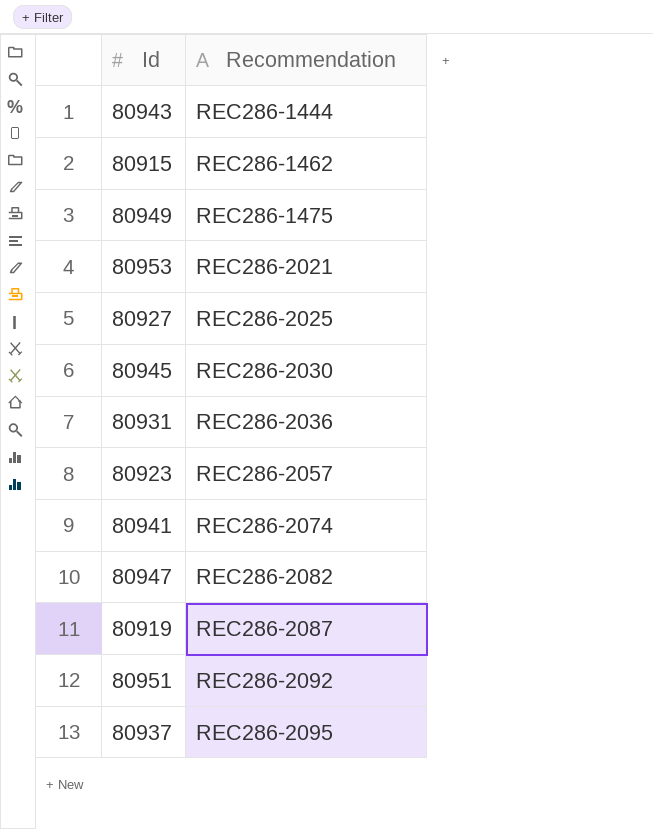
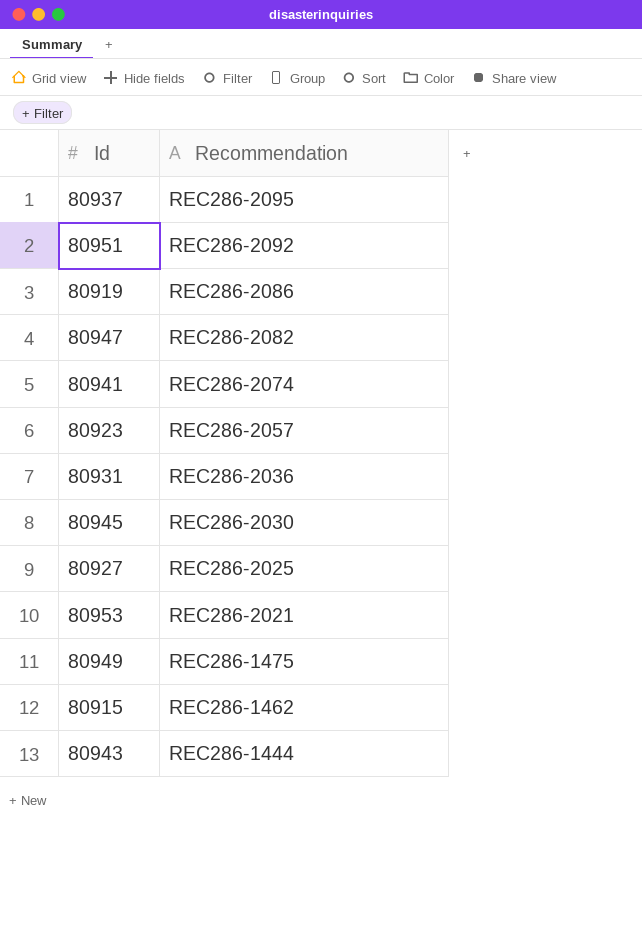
row order: Recommendation ascending -> Recommendation descending
80919 | Recommendation: REC286-2087 -> REC286-2086

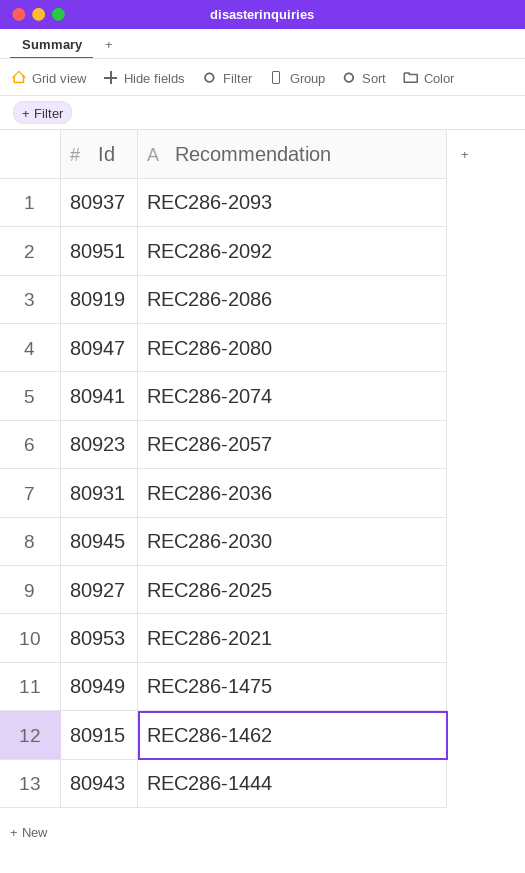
80937 | Recommendation: REC286-2095 -> REC286-2093
80947 | Recommendation: REC286-2082 -> REC286-2080

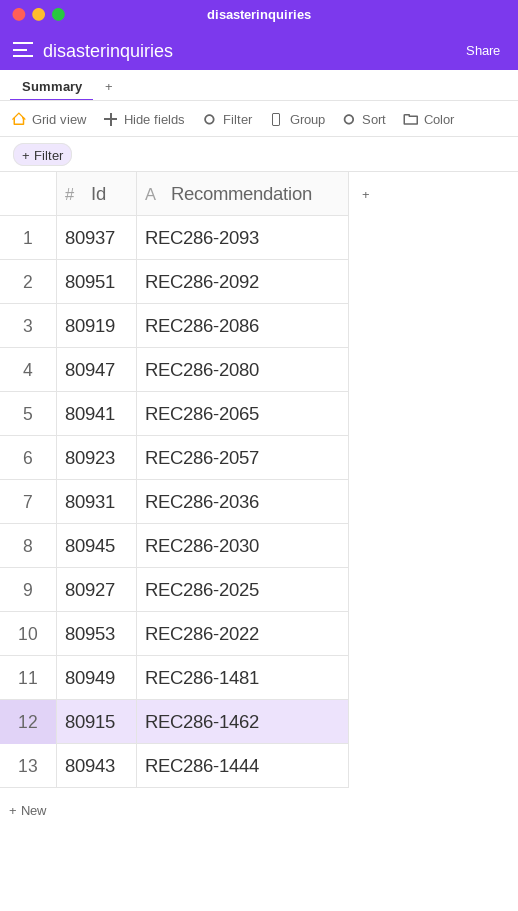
80941 | Recommendation: REC286-2074 -> REC286-2065
80953 | Recommendation: REC286-2021 -> REC286-2022
80949 | Recommendation: REC286-1475 -> REC286-1481

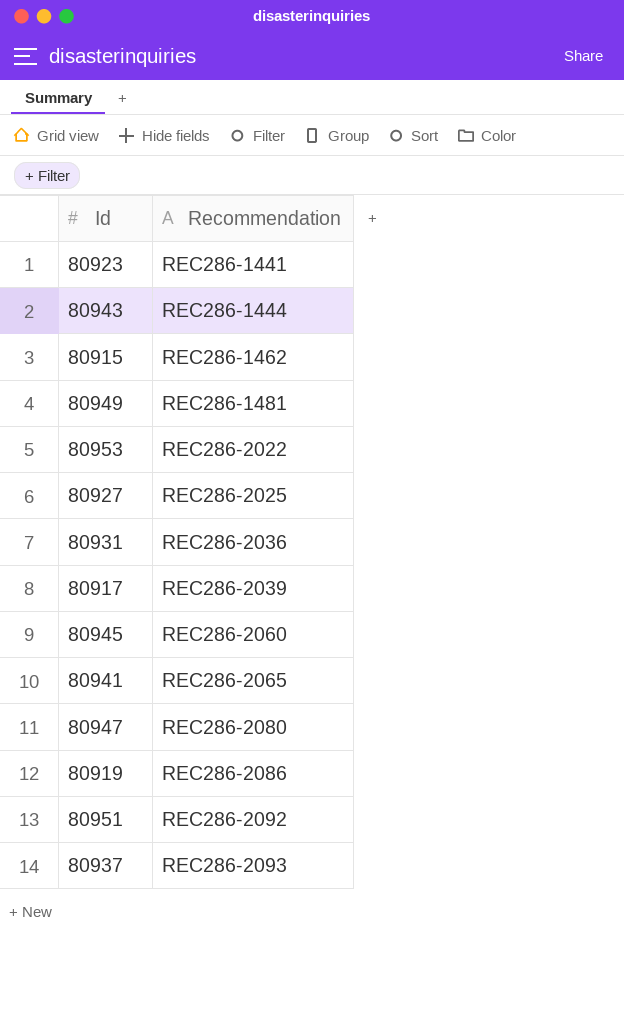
row order: Recommendation descending -> Recommendation ascending
80923 | Recommendation: REC286-2057 -> REC286-1441
row 80917: none -> REC286-2039
80945 | Recommendation: REC286-2030 -> REC286-2060

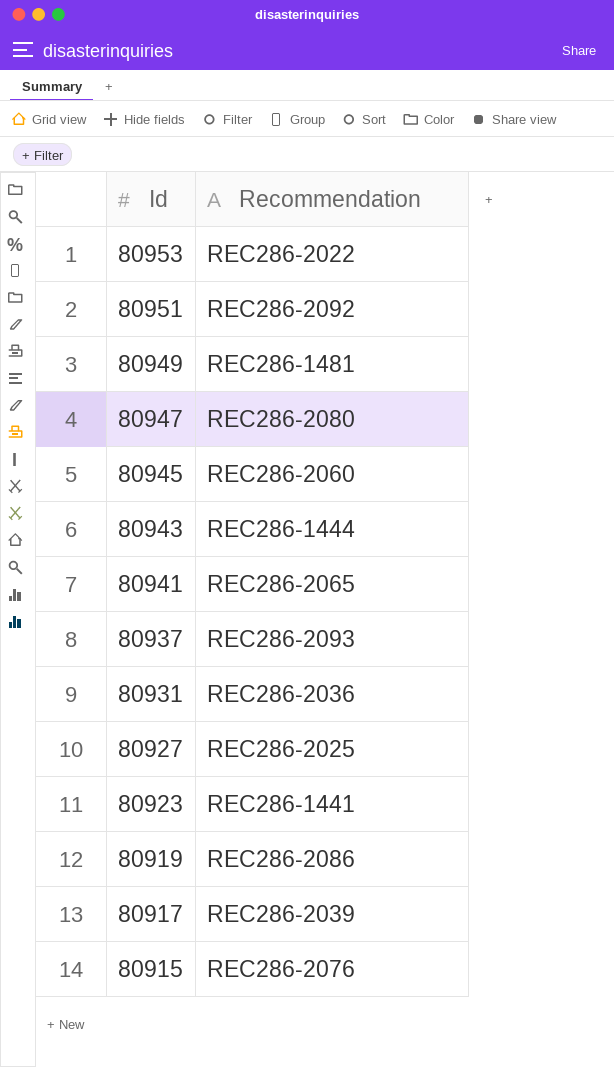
row order: Recommendation ascending -> Id descending
80915 | Recommendation: REC286-1462 -> REC286-2076

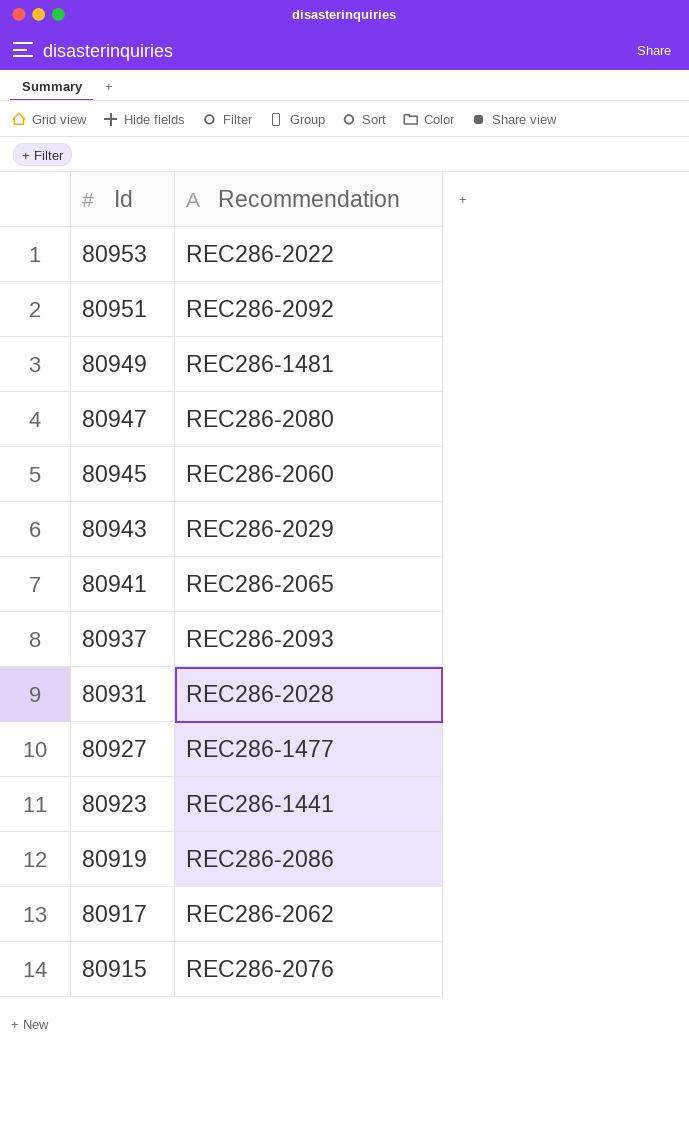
80943 | Recommendation: REC286-1444 -> REC286-2029
80931 | Recommendation: REC286-2036 -> REC286-2028
80927 | Recommendation: REC286-2025 -> REC286-1477
80917 | Recommendation: REC286-2039 -> REC286-2062

